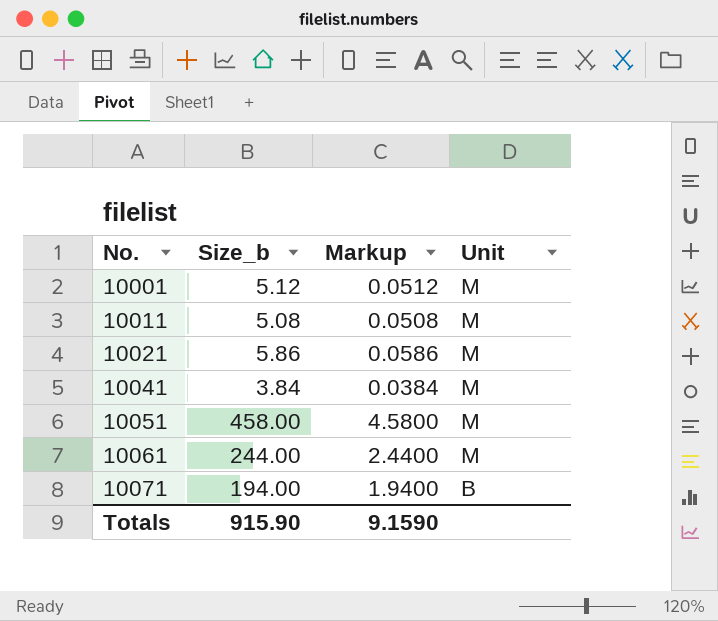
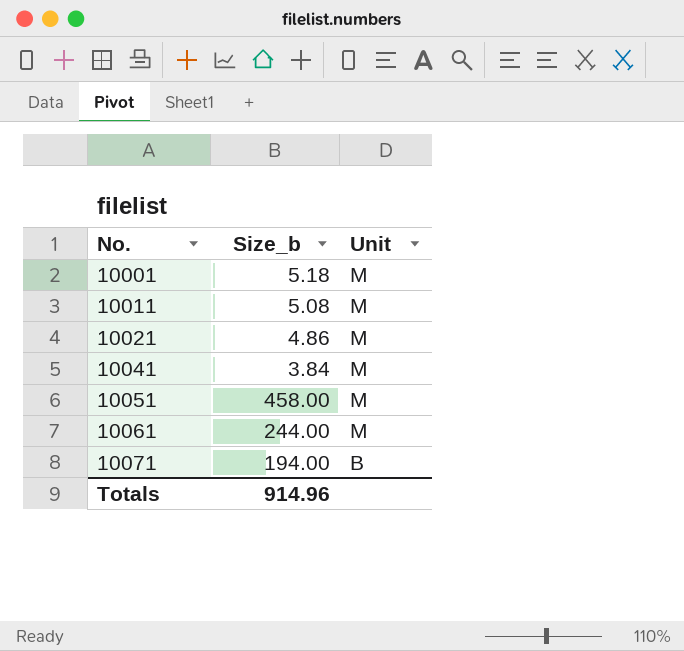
column Markup | formula: [Size_b] * 0.01 -> none
10001 | Size_b: 5.12 -> 5.18
10021 | Size_b: 5.86 -> 4.86
Totals | Size_b: 915.90 -> 914.96

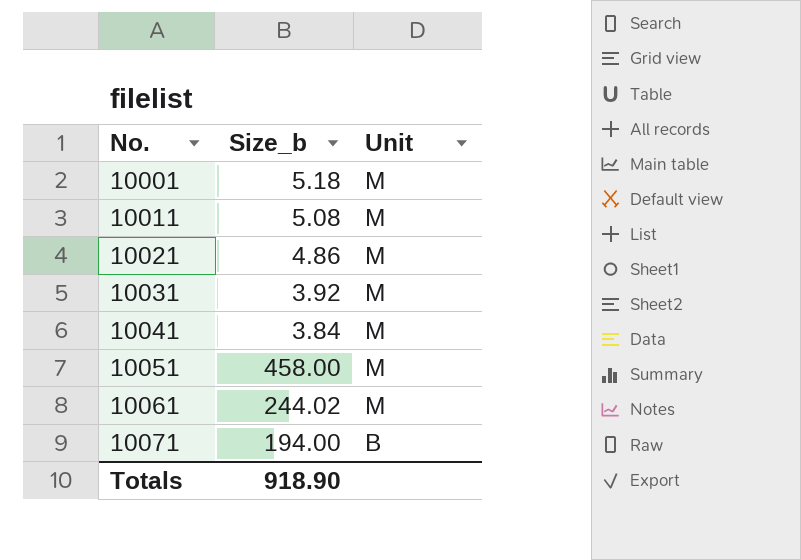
row 10031: none -> 3.92 | M
10061 | Size_b: 244.00 -> 244.02
Totals | Size_b: 914.96 -> 918.90

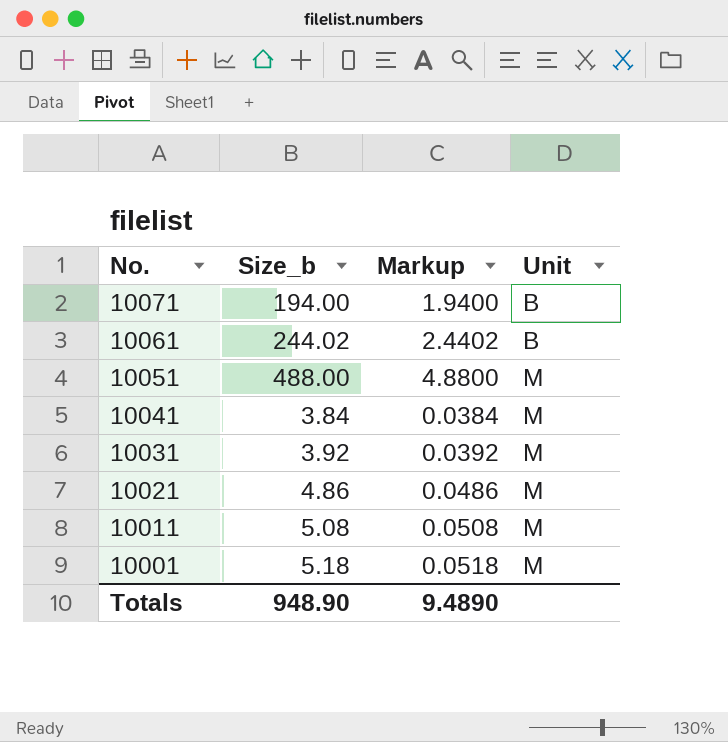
row order: No. ascending -> No. descending
column Markup | formula: none -> [Size_b] * 0.01
10061 | Unit: M -> B
10051 | Size_b: 458.00 -> 488.00
Totals | Size_b: 918.90 -> 948.90

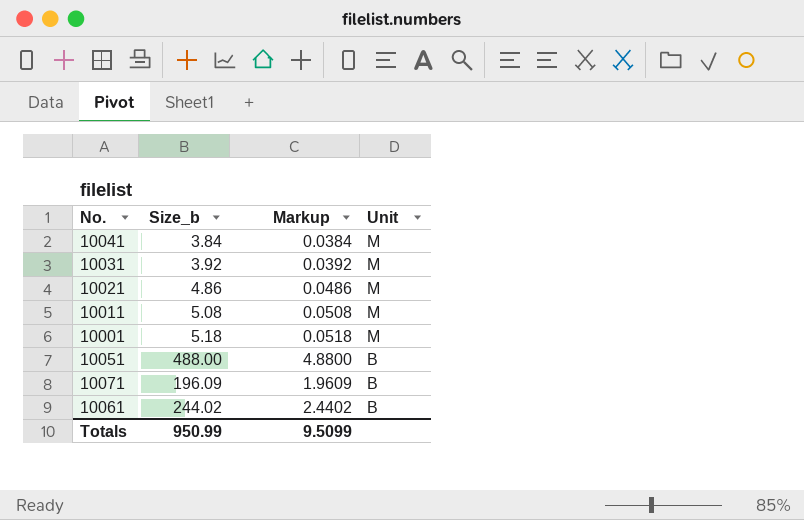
row order: No. descending -> Unit descending
10051 | Unit: M -> B
10071 | Size_b: 194.00 -> 196.09
10071 | Markup: 1.9400 -> 1.9609
Totals | Size_b: 948.90 -> 950.99
Totals | Markup: 9.4890 -> 9.5099

